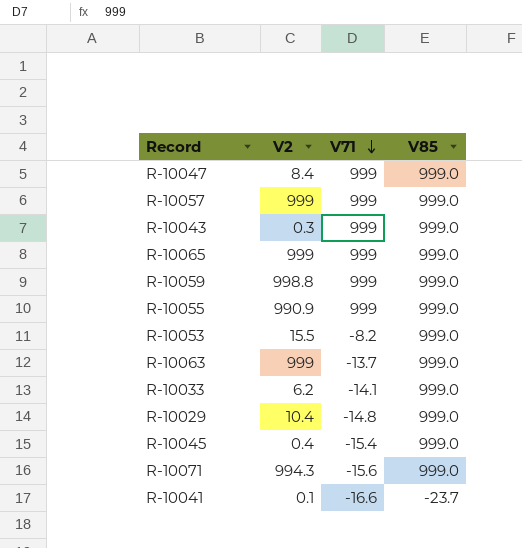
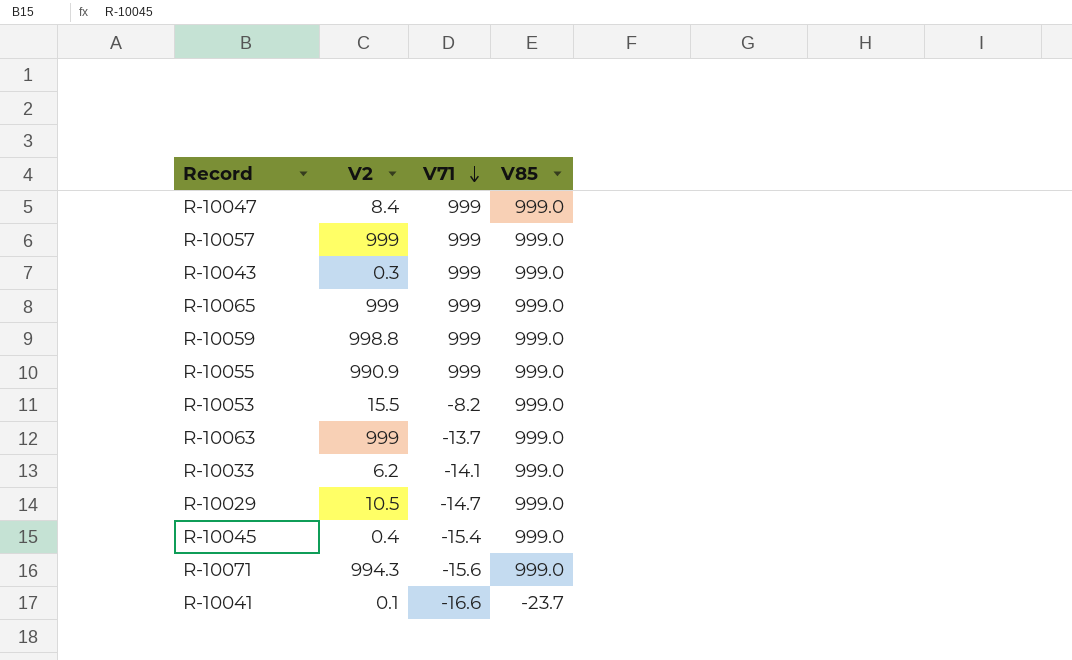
R-10029 | V2: 10.4 -> 10.5
R-10029 | V71: -14.8 -> -14.7

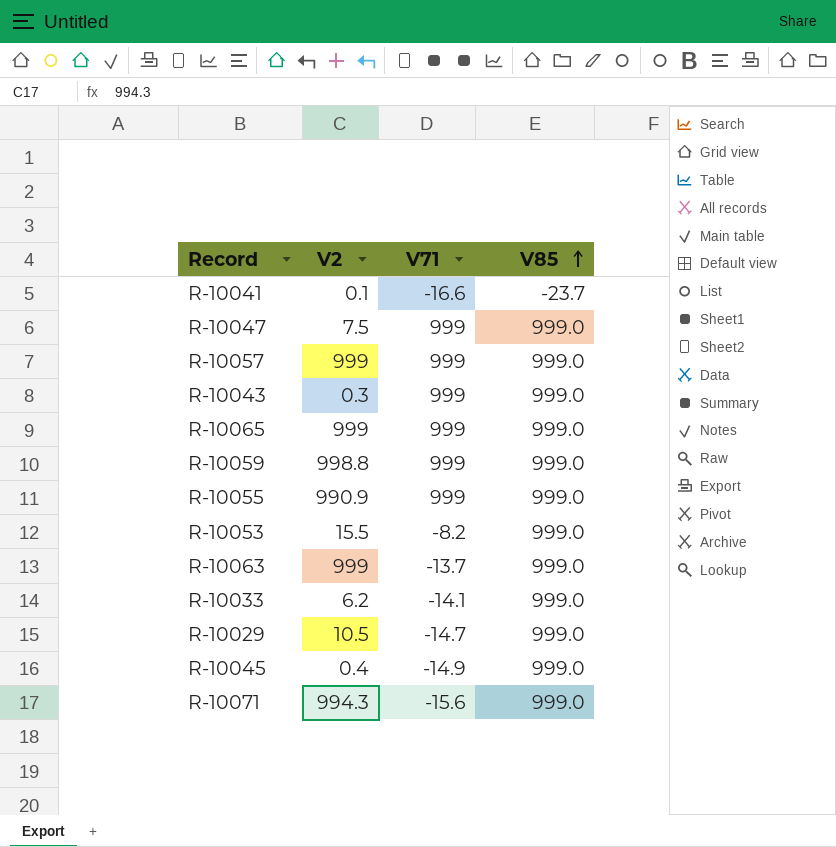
row order: V71 descending -> V85 ascending
R-10047 | V2: 8.4 -> 7.5
R-10045 | V71: -15.4 -> -14.9

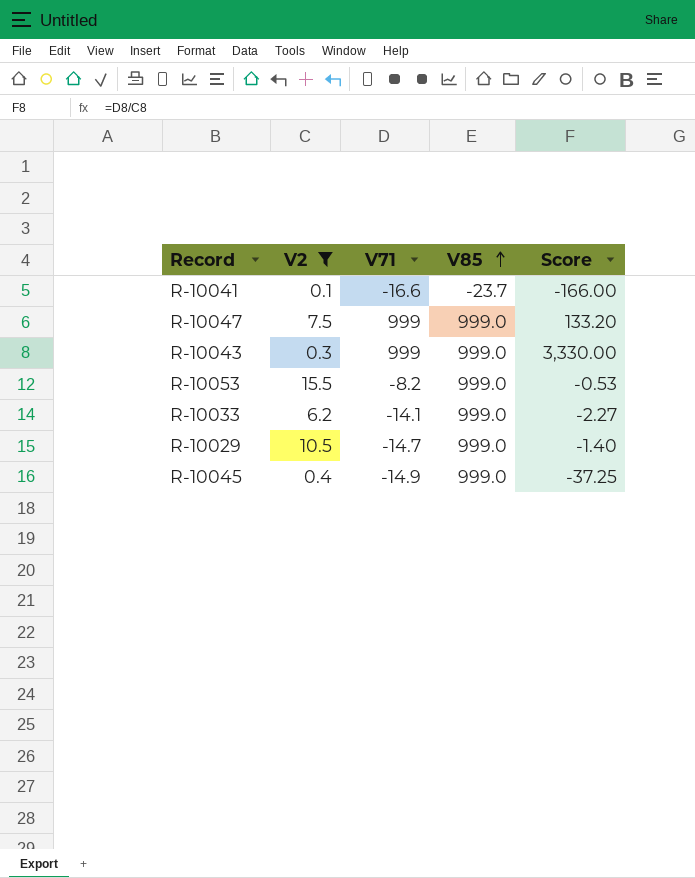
filter: none -> V2 <= 15.5
column Score | formula: none -> [V71] / [V2]

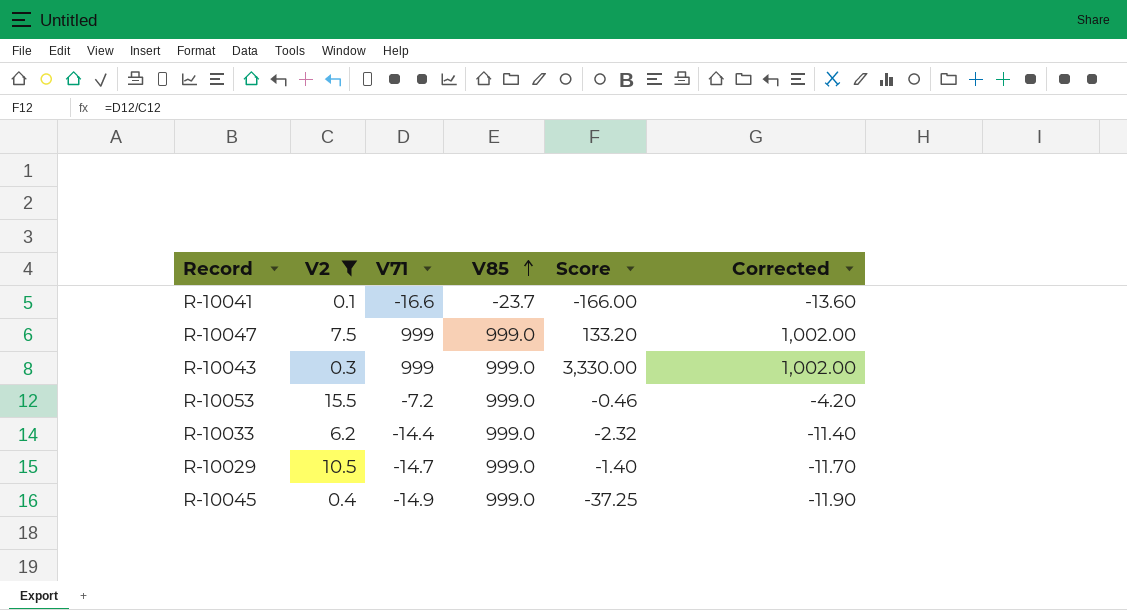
column Corrected | formula: none -> [V71] + 3
R-10053 | V71: -8.2 -> -7.2
R-10053 | Score: -0.53 -> -0.46
R-10033 | V71: -14.1 -> -14.4
R-10033 | Score: -2.27 -> -2.32

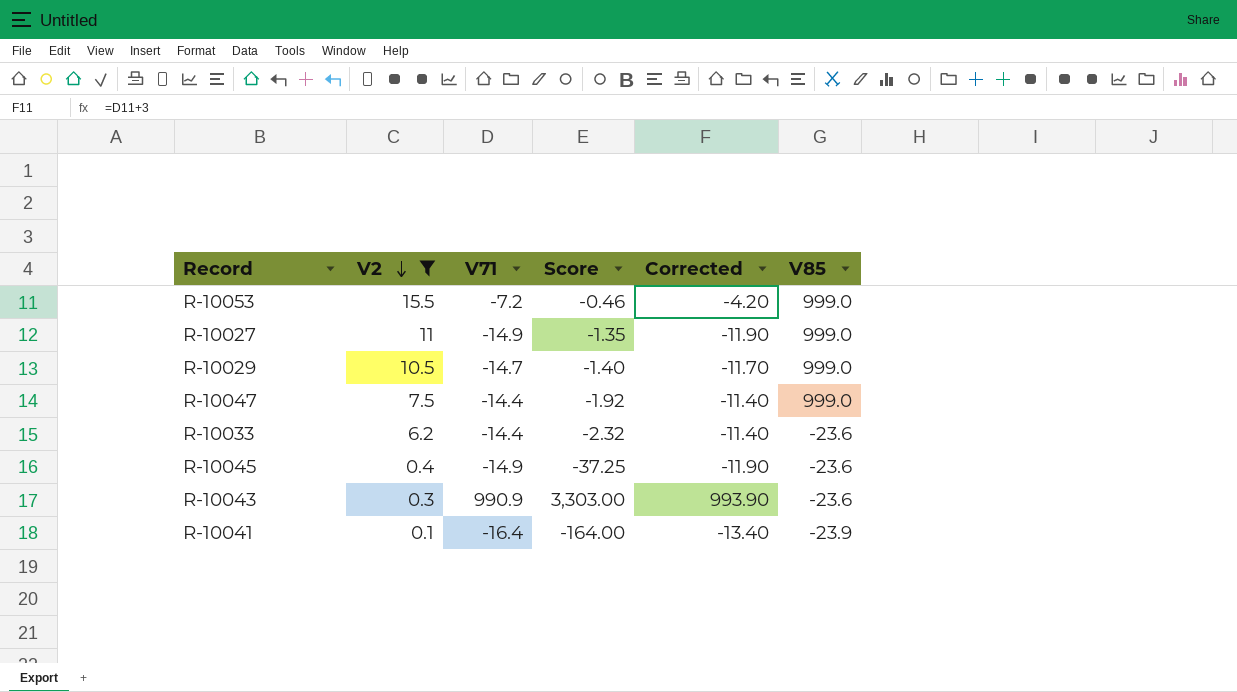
row order: V85 ascending -> V2 descending
column V85 | position: 4 -> 6
row R-10027: none -> 11 | -14.9 | -1.35 | -11.90 | 999.0
R-10047 | V71: 999 -> -14.4
R-10047 | Score: 133.20 -> -1.92
R-10047 | Corrected: 1,002.00 -> -11.40
R-10033 | V85: 999.0 -> -23.6
R-10045 | V85: 999.0 -> -23.6
R-10043 | V71: 999 -> 990.9
R-10043 | Score: 3,330.00 -> 3,303.00
R-10043 | Corrected: 1,002.00 -> 993.90
R-10043 | V85: 999.0 -> -23.6
R-10041 | V71: -16.6 -> -16.4
R-10041 | Score: -166.00 -> -164.00
R-10041 | Corrected: -13.60 -> -13.40
R-10041 | V85: -23.7 -> -23.9

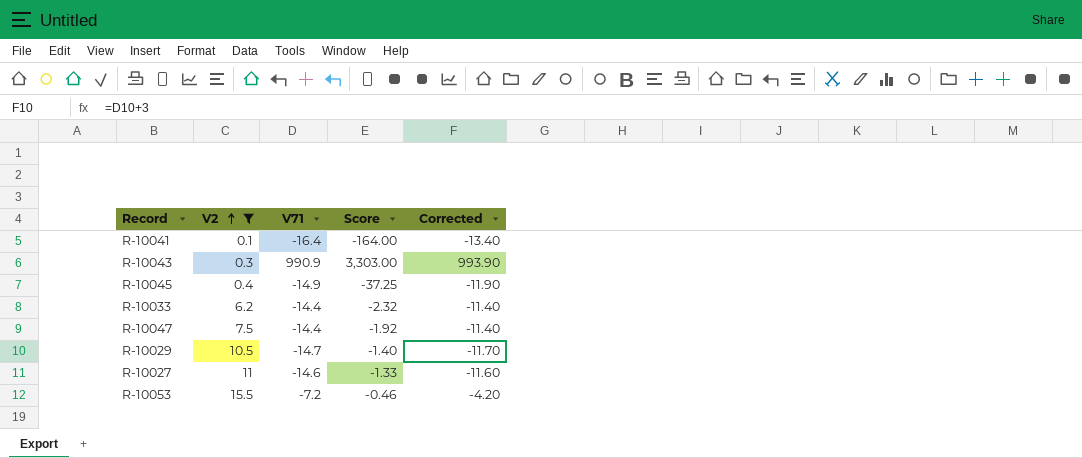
row order: V2 descending -> V2 ascending
column V85 | position: 6 -> none
R-10027 | V71: -14.9 -> -14.6
R-10027 | Score: -1.35 -> -1.33
R-10027 | Corrected: -11.90 -> -11.60

